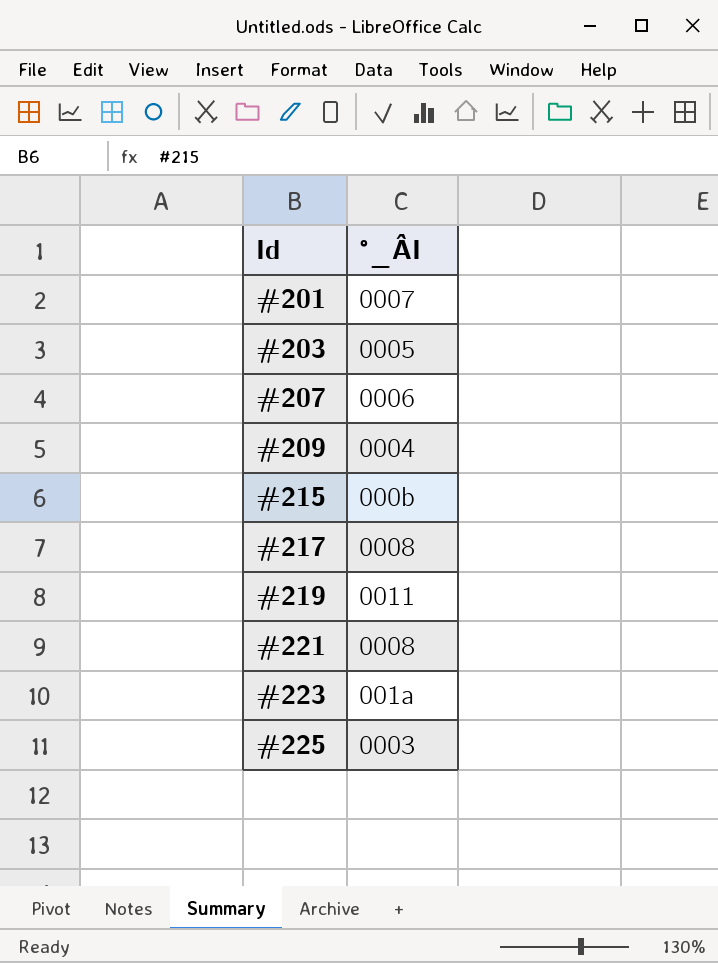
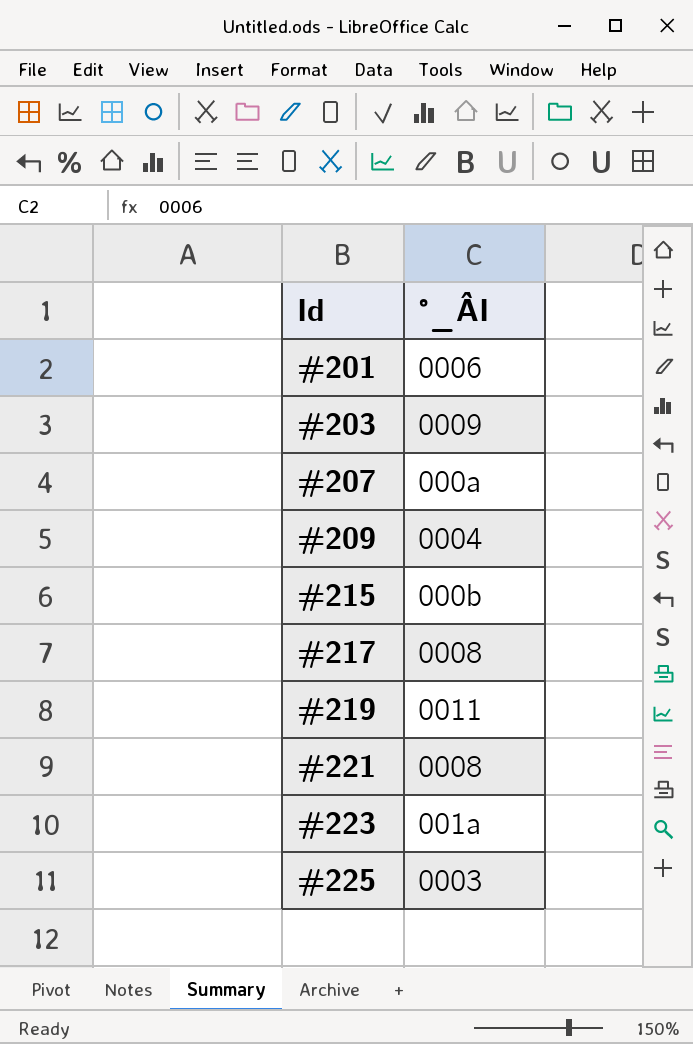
#201 | °_ÂI: 0007 -> 0006
#203 | °_ÂI: 0005 -> 0009
#207 | °_ÂI: 0006 -> 000a

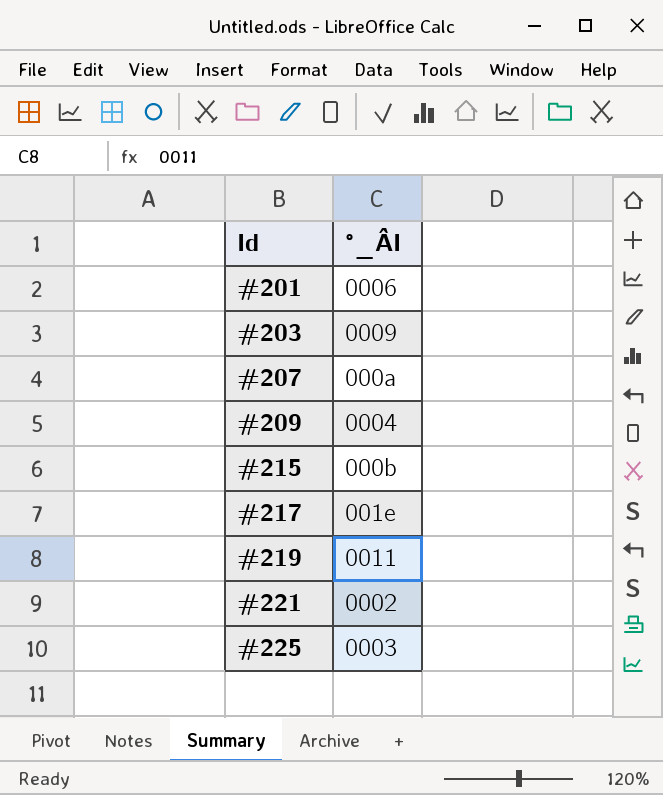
row #223: 001a -> none
#217 | °_ÂI: 0008 -> 001e
#221 | °_ÂI: 0008 -> 0002

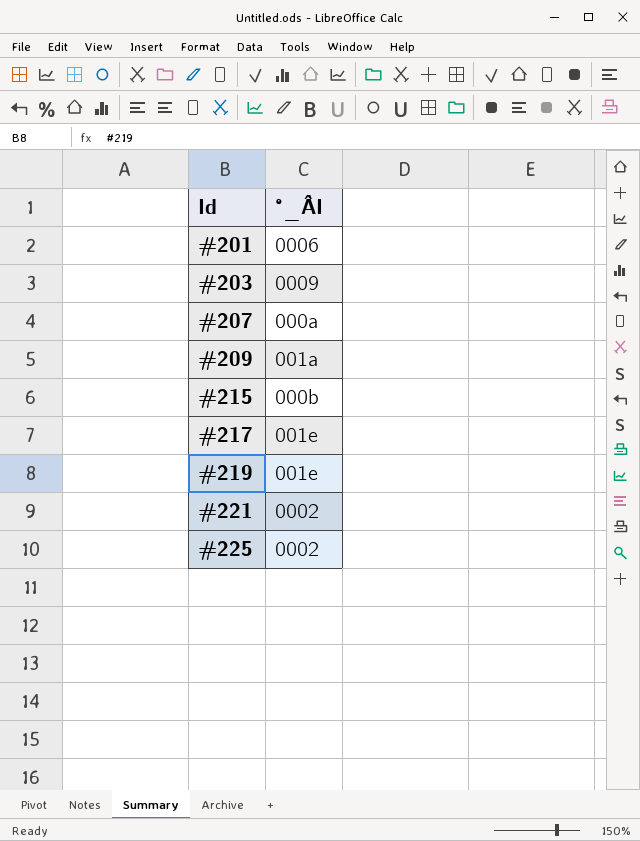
#209 | °_ÂI: 0004 -> 001a
#219 | °_ÂI: 0011 -> 001e
#225 | °_ÂI: 0003 -> 0002

